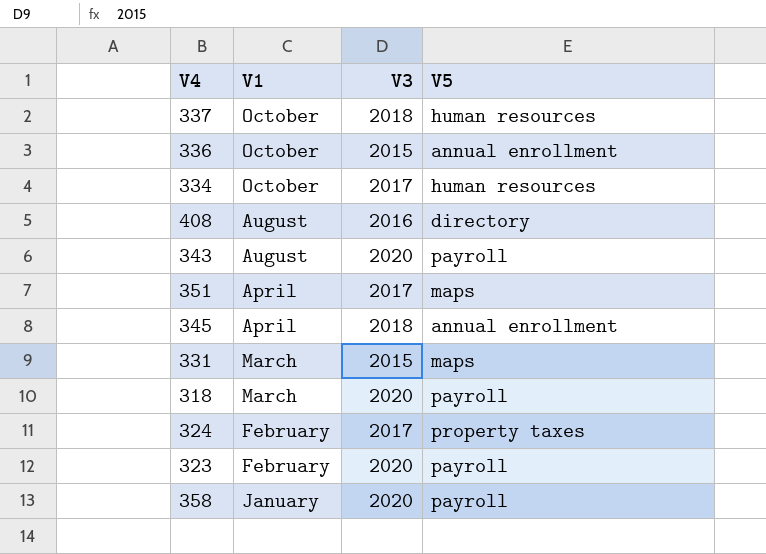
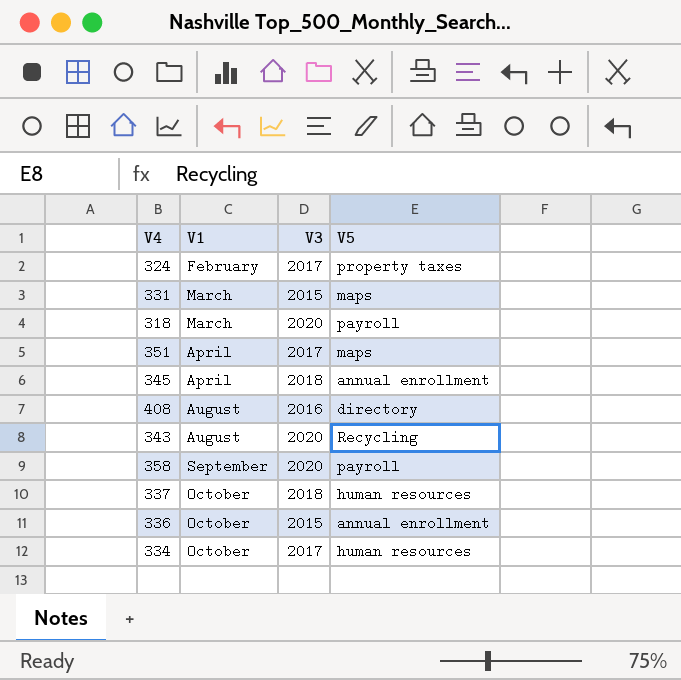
row order: V1 descending -> V1 ascending
row 323: February | 2020 | payroll -> none
343 | V5: payroll -> Recycling
358 | V1: January -> September

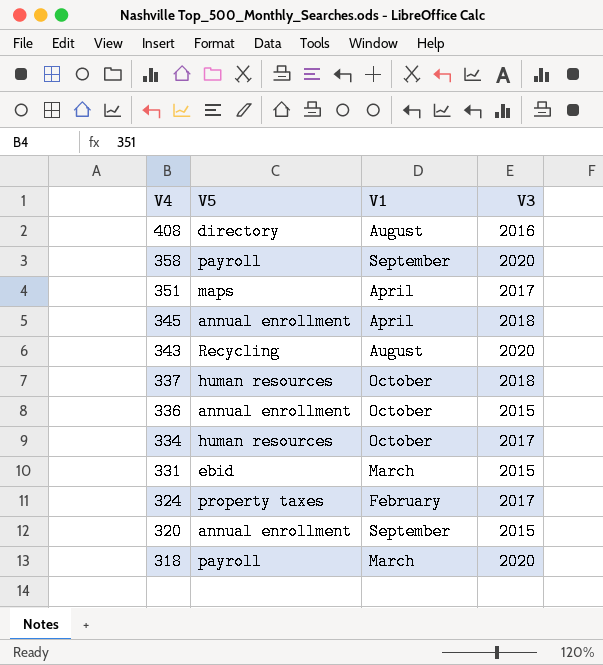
row order: V1 ascending -> V4 descending
column V5 | position: 4 -> 2
331 | V5: maps -> ebid
row 320: none -> annual enrollment | September | 2015

